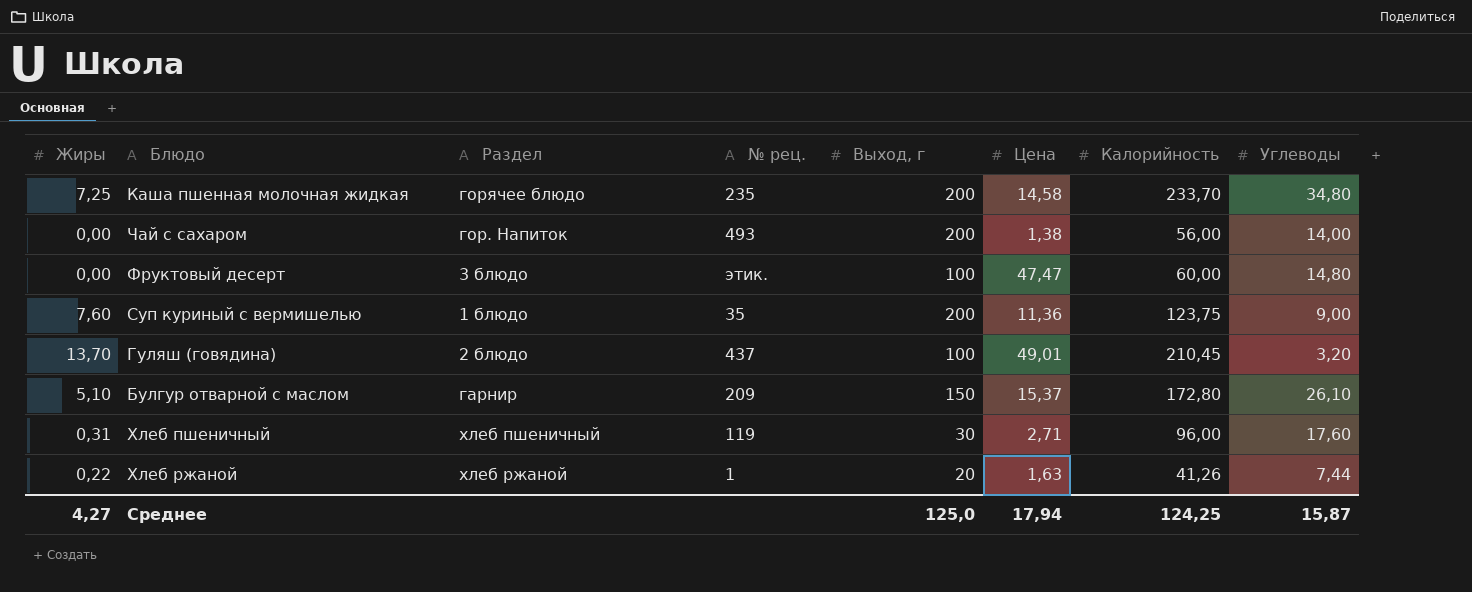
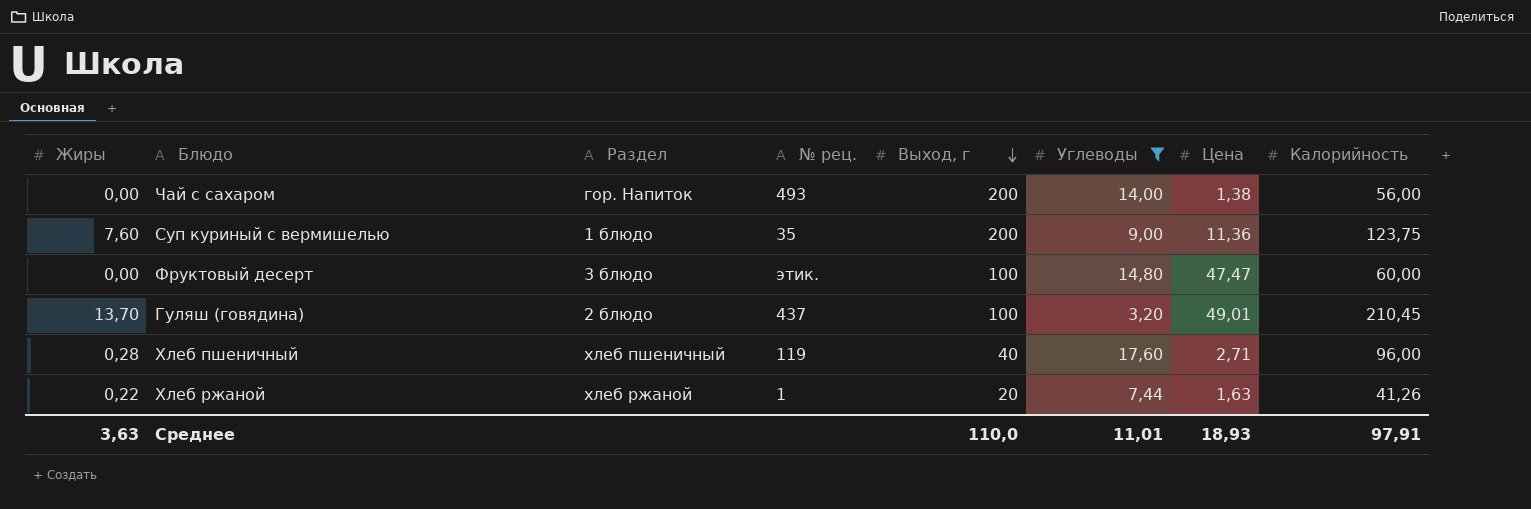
filter: none -> Углеводы <= 17,60
row order: none -> Выход, г descending
column Углеводы | position: 8 -> 6
Хлеб пшеничный | Жиры: 0,31 -> 0,28
Хлеб пшеничный | Выход, г: 30 -> 40
Среднее | Жиры: 4,27 -> 3,63
Среднее | Выход, г: 125,0 -> 110,0
Среднее | Углеводы: 15,87 -> 11,01
Среднее | Цена: 17,94 -> 18,93
Среднее | Калорийность: 124,25 -> 97,91

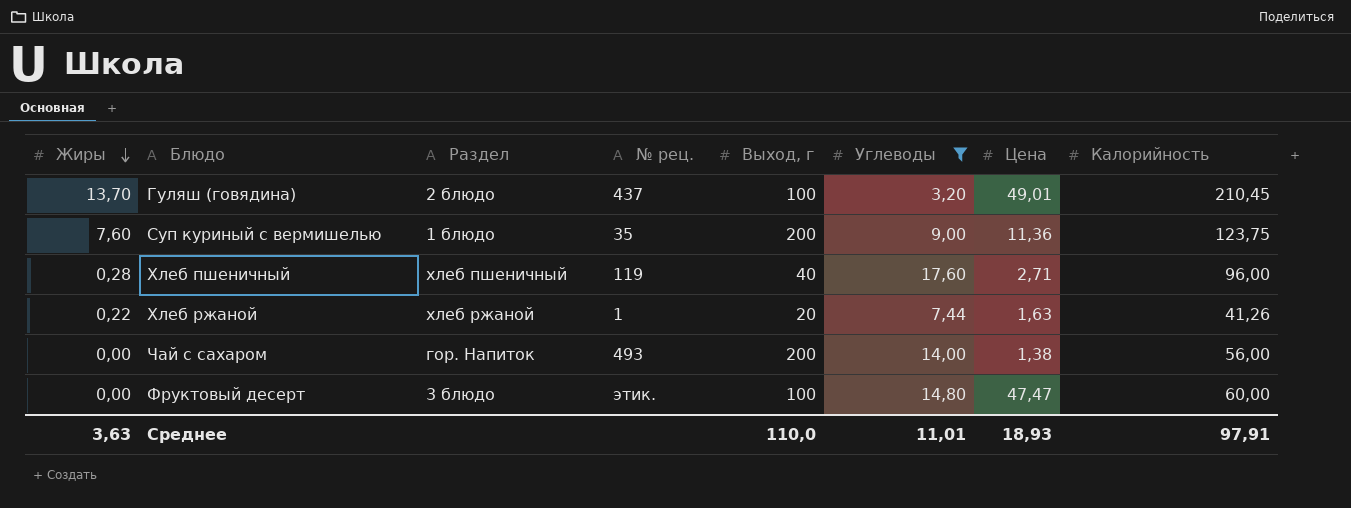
row order: Выход, г descending -> Жиры descending

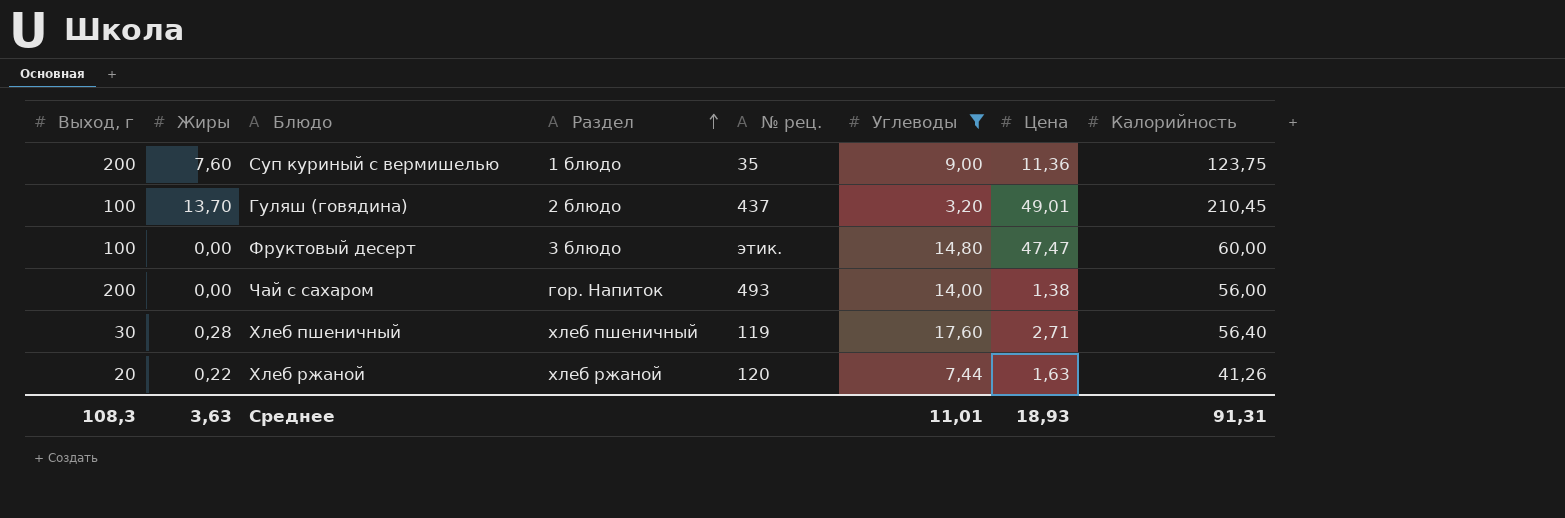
row order: Жиры descending -> Раздел ascending
column Выход, г | position: 5 -> 1
Хлеб пшеничный | Выход, г: 40 -> 30
Хлеб пшеничный | Калорийность: 96,00 -> 56,40
Хлеб ржаной | № рец.: 1 -> 120
Среднее | Выход, г: 110,0 -> 108,3
Среднее | Калорийность: 97,91 -> 91,31

